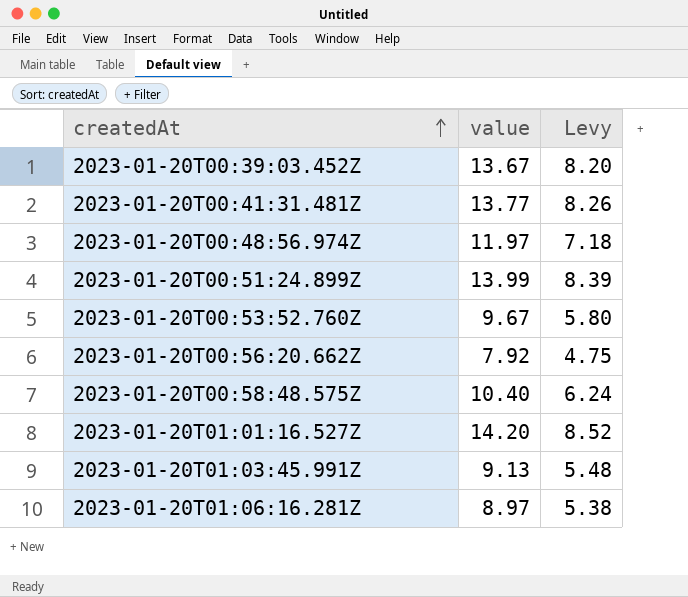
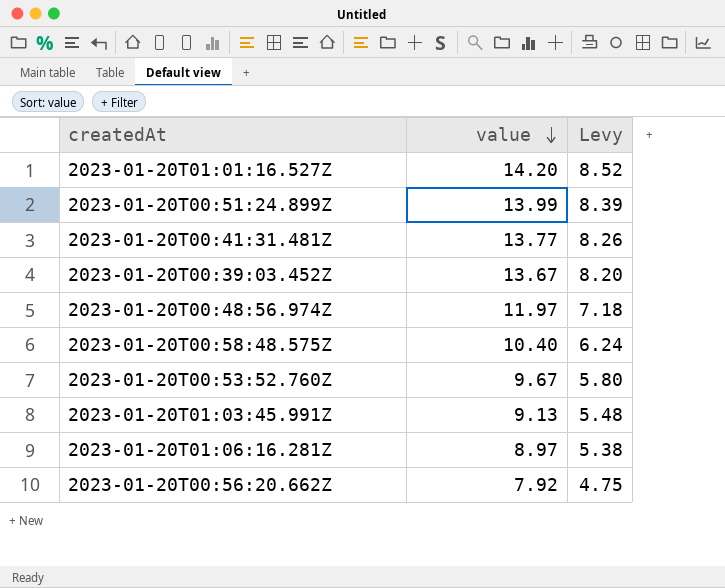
row order: createdAt ascending -> value descending

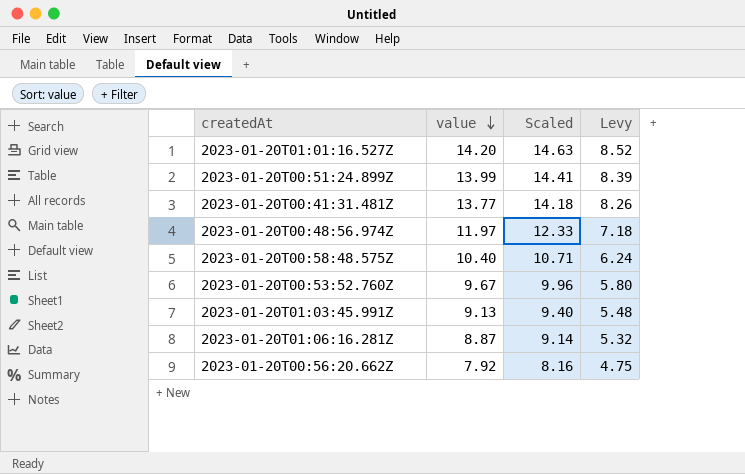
column Scaled | formula: none -> [value] * 1.03
row 2023-01-20T00:39:03.452Z: 13.67 | 8.20 -> none
2023-01-20T01:06:16.281Z | value: 8.97 -> 8.87
2023-01-20T01:06:16.281Z | Levy: 5.38 -> 5.32

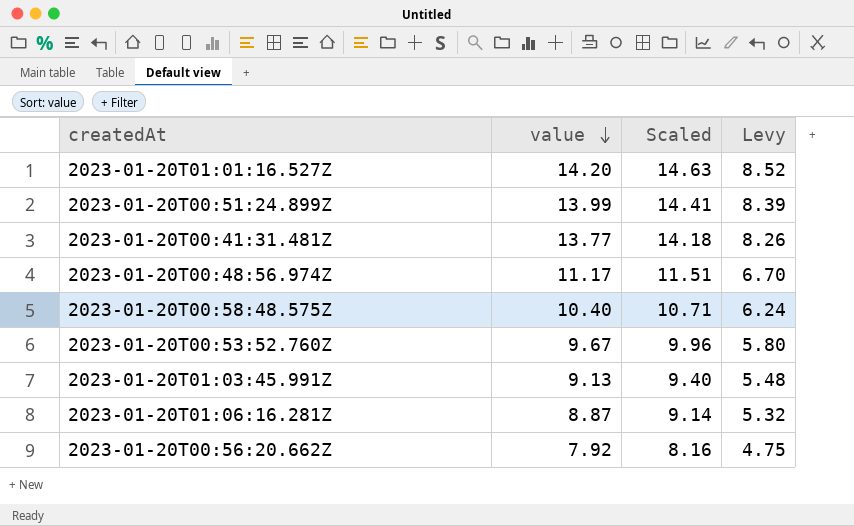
2023-01-20T00:48:56.974Z | value: 11.97 -> 11.17
2023-01-20T00:48:56.974Z | Scaled: 12.33 -> 11.51
2023-01-20T00:48:56.974Z | Levy: 7.18 -> 6.70

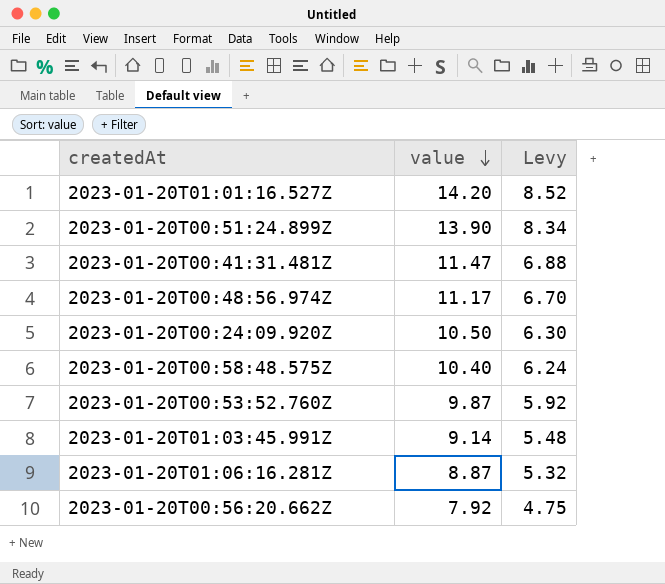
column Scaled | formula: [value] * 1.03 -> none
2023-01-20T00:51:24.899Z | value: 13.99 -> 13.90
2023-01-20T00:51:24.899Z | Levy: 8.39 -> 8.34
2023-01-20T00:41:31.481Z | value: 13.77 -> 11.47
2023-01-20T00:41:31.481Z | Levy: 8.26 -> 6.88
row 2023-01-20T00:24:09.920Z: none -> 10.50 | 6.30
2023-01-20T00:53:52.760Z | value: 9.67 -> 9.87
2023-01-20T00:53:52.760Z | Levy: 5.80 -> 5.92
2023-01-20T01:03:45.991Z | value: 9.13 -> 9.14

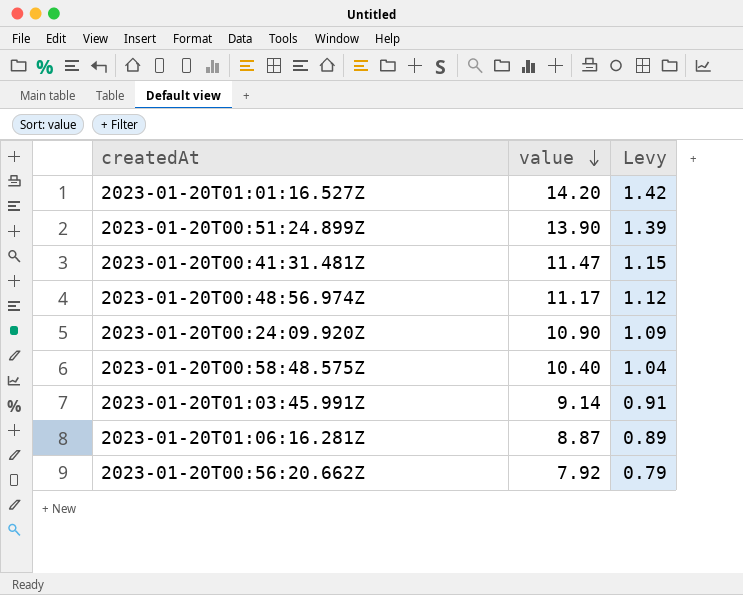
column Levy | formula: [value] * 0.6 -> [value] * 0.1
row 2023-01-20T00:53:52.760Z: 9.87 | 5.92 -> none
2023-01-20T00:24:09.920Z | value: 10.50 -> 10.90

